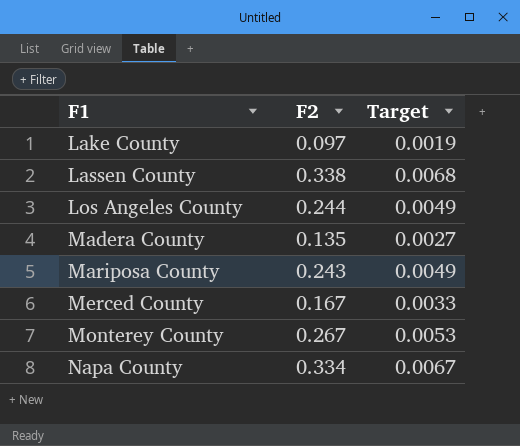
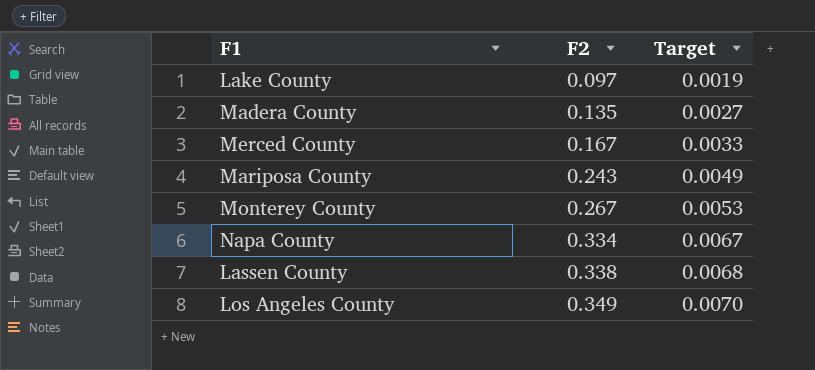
row order: F1 ascending -> F2 ascending
Los Angeles County | F2: 0.244 -> 0.349
Los Angeles County | Target: 0.0049 -> 0.0070

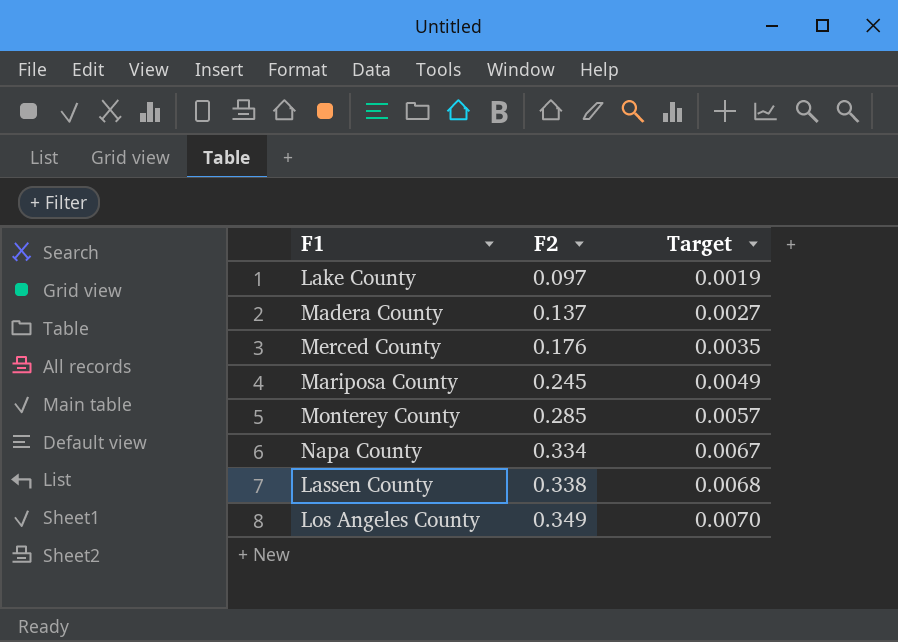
Madera County | F2: 0.135 -> 0.137
Merced County | F2: 0.167 -> 0.176
Merced County | Target: 0.0033 -> 0.0035
Mariposa County | F2: 0.243 -> 0.245
Monterey County | F2: 0.267 -> 0.285
Monterey County | Target: 0.0053 -> 0.0057

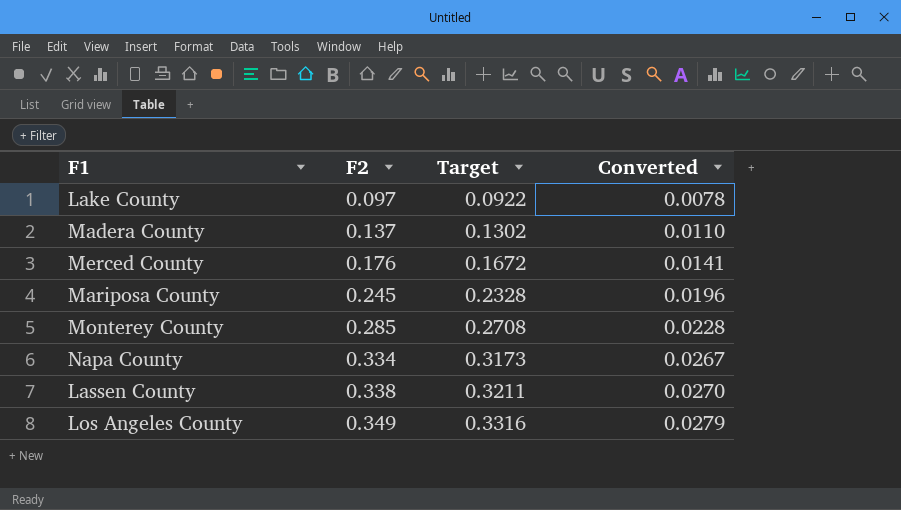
column Target | formula: [F2] * 0.02 -> [F2] * 0.95
column Converted | formula: none -> [F2] * 0.08

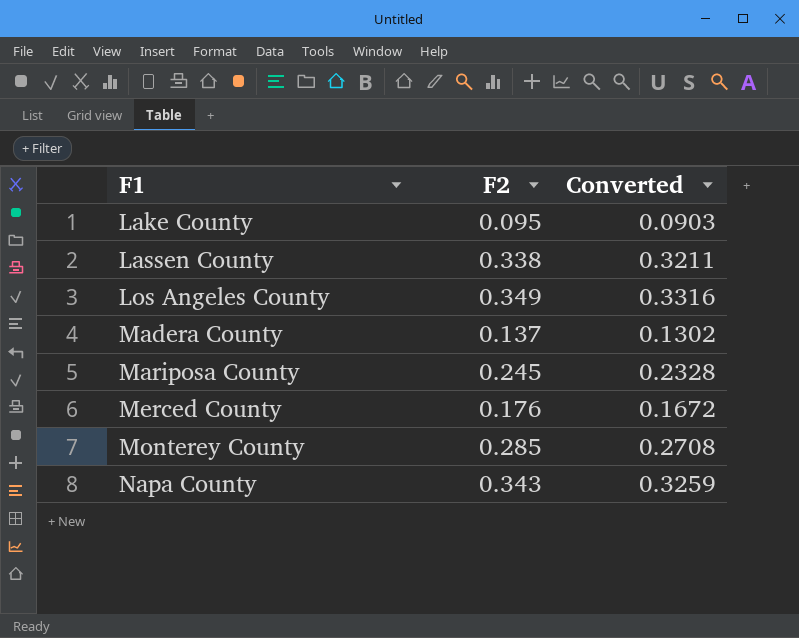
row order: F2 ascending -> F1 ascending
column Target | formula: [F2] * 0.95 -> none
column Converted | formula: [F2] * 0.08 -> [F2] * 0.95
Lake County | F2: 0.097 -> 0.095
Napa County | F2: 0.334 -> 0.343

